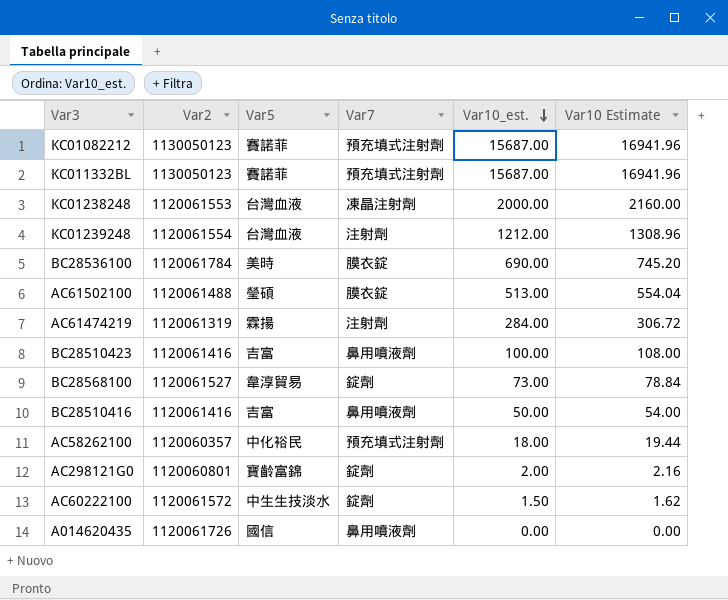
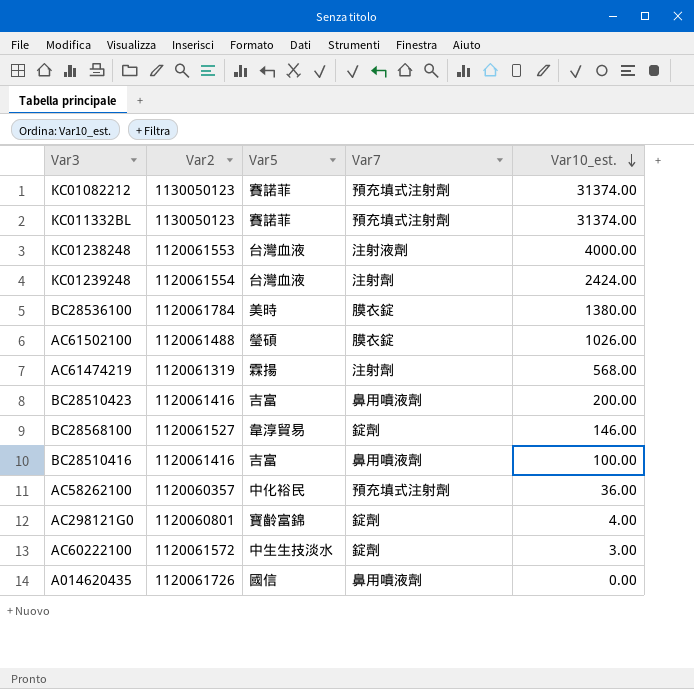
column Var10 Estimate | formula: [Var10_est.] * 1.08 -> none
KC01082212 | Var10_est.: 15687.00 -> 31374.00
KC011332BL | Var10_est.: 15687.00 -> 31374.00
KC01238248 | Var7: 凍晶注射劑 -> 注射液劑
KC01238248 | Var10_est.: 2000.00 -> 4000.00
KC01239248 | Var10_est.: 1212.00 -> 2424.00
BC28536100 | Var10_est.: 690.00 -> 1380.00
AC61502100 | Var10_est.: 513.00 -> 1026.00
AC61474219 | Var10_est.: 284.00 -> 568.00
BC28510423 | Var10_est.: 100.00 -> 200.00
BC28568100 | Var10_est.: 73.00 -> 146.00
BC28510416 | Var10_est.: 50.00 -> 100.00
AC58262100 | Var10_est.: 18.00 -> 36.00
AC298121G0 | Var10_est.: 2.00 -> 4.00
AC60222100 | Var10_est.: 1.50 -> 3.00

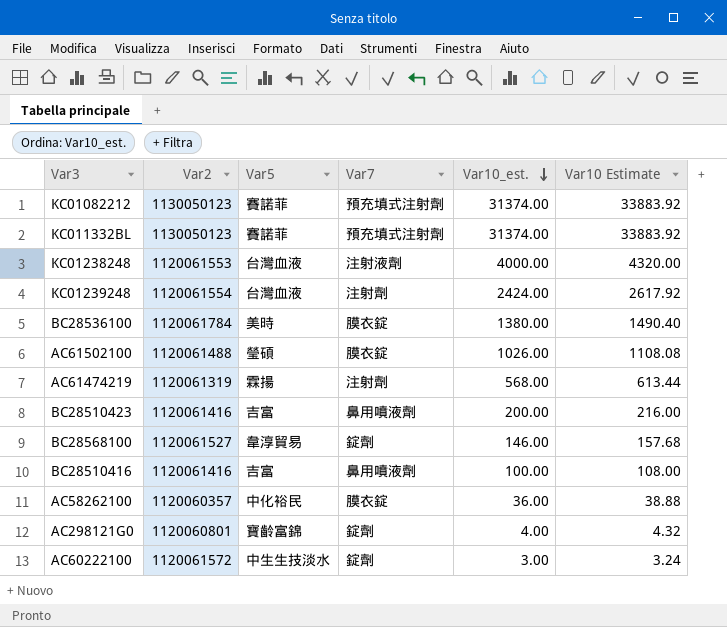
column Var10 Estimate | formula: none -> [Var10_est.] * 1.08
row A014620435: 1120061726 | 國信 | 鼻用噴液劑 | 0.00 -> none
AC58262100 | Var7: 預充填式注射劑 -> 膜衣錠

